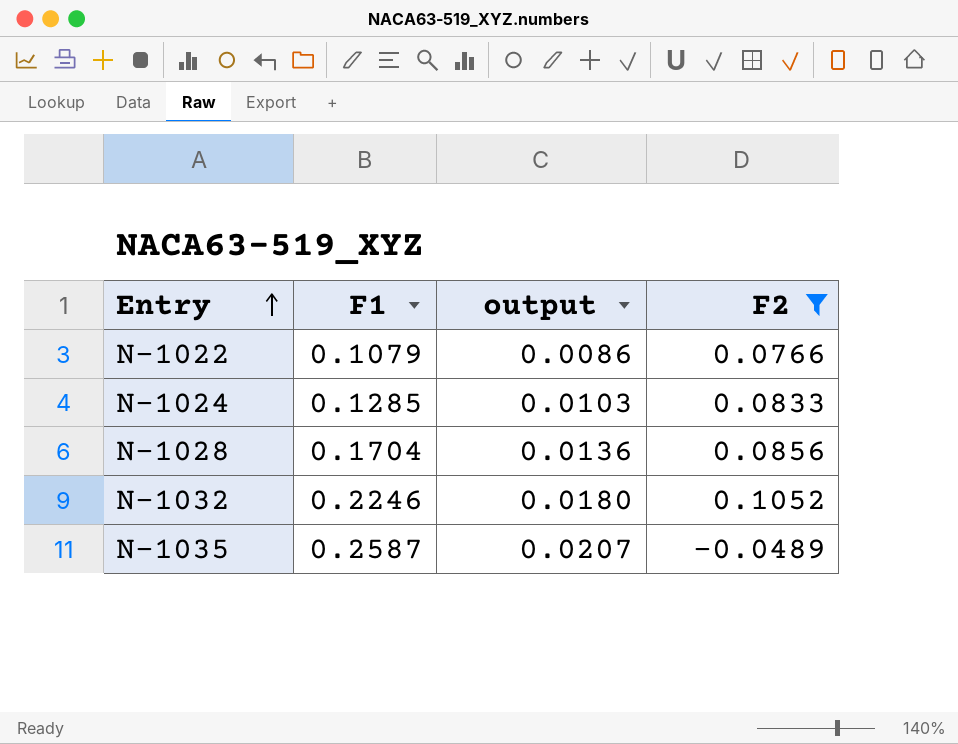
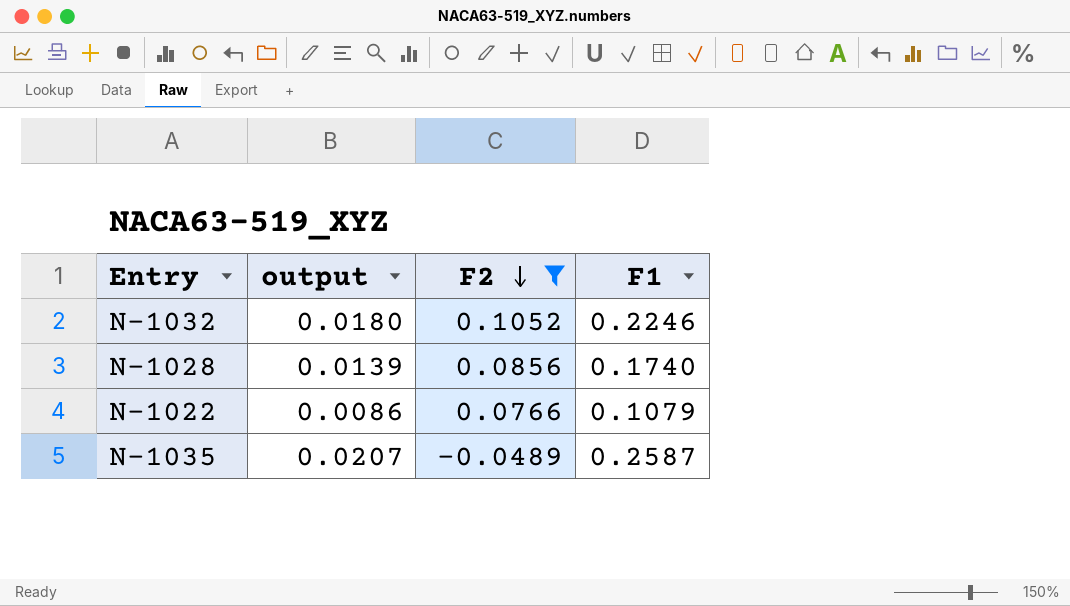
row order: Entry ascending -> F2 descending
column F1 | position: 2 -> 4
row N-1024: 0.1285 | 0.0103 | 0.0833 -> none
N-1028 | output: 0.0136 -> 0.0139
N-1028 | F1: 0.1704 -> 0.1740

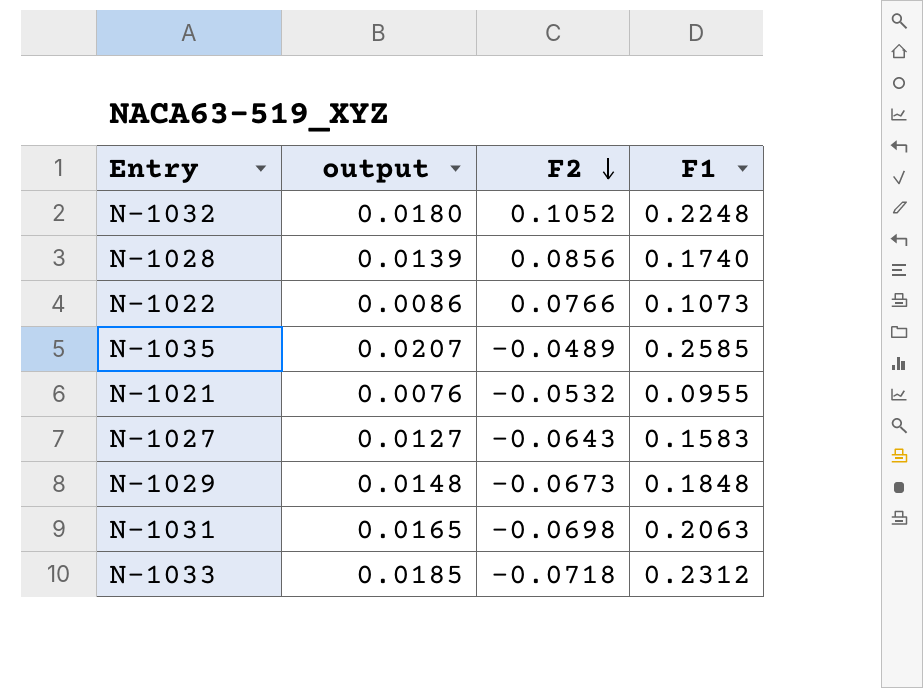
filter: F2 >= -0.0489 -> none
N-1032 | F1: 0.2246 -> 0.2248
N-1022 | F1: 0.1079 -> 0.1073
N-1035 | F1: 0.2587 -> 0.2585

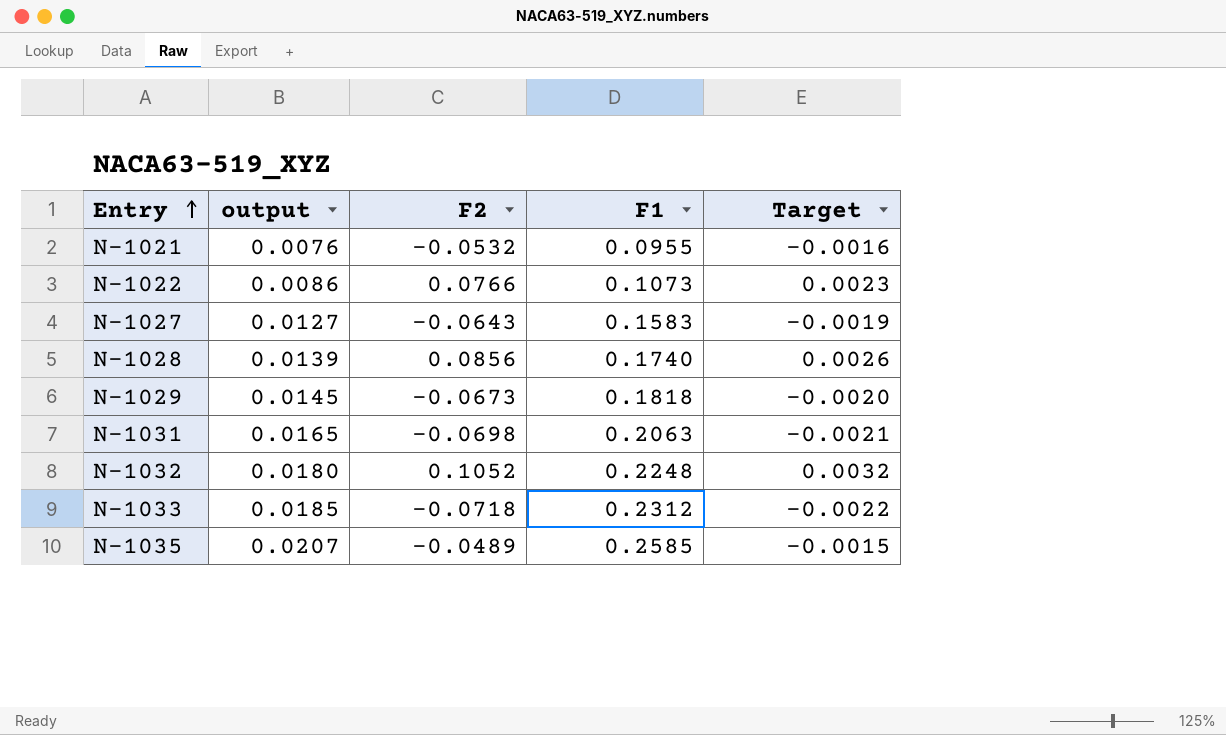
row order: F2 descending -> Entry ascending
column Target | formula: none -> [F2] * 0.03
N-1029 | output: 0.0148 -> 0.0145
N-1029 | F1: 0.1848 -> 0.1818

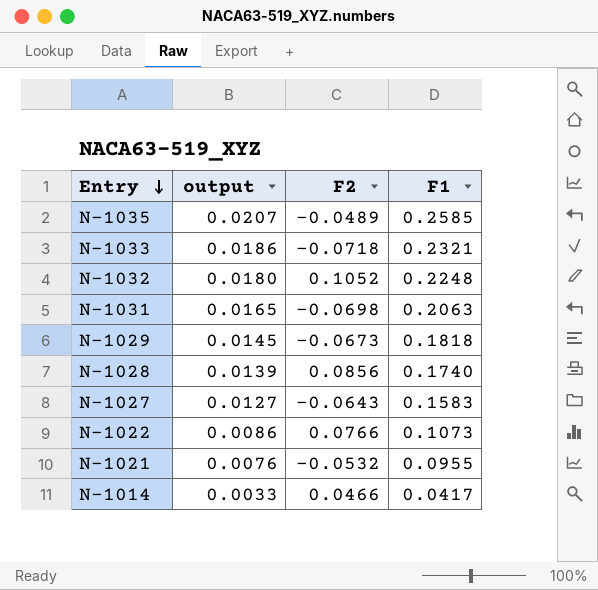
row order: Entry ascending -> Entry descending
column Target | formula: [F2] * 0.03 -> none
N-1033 | output: 0.0185 -> 0.0186
N-1033 | F1: 0.2312 -> 0.2321
row N-1014: none -> 0.0033 | 0.0466 | 0.0417

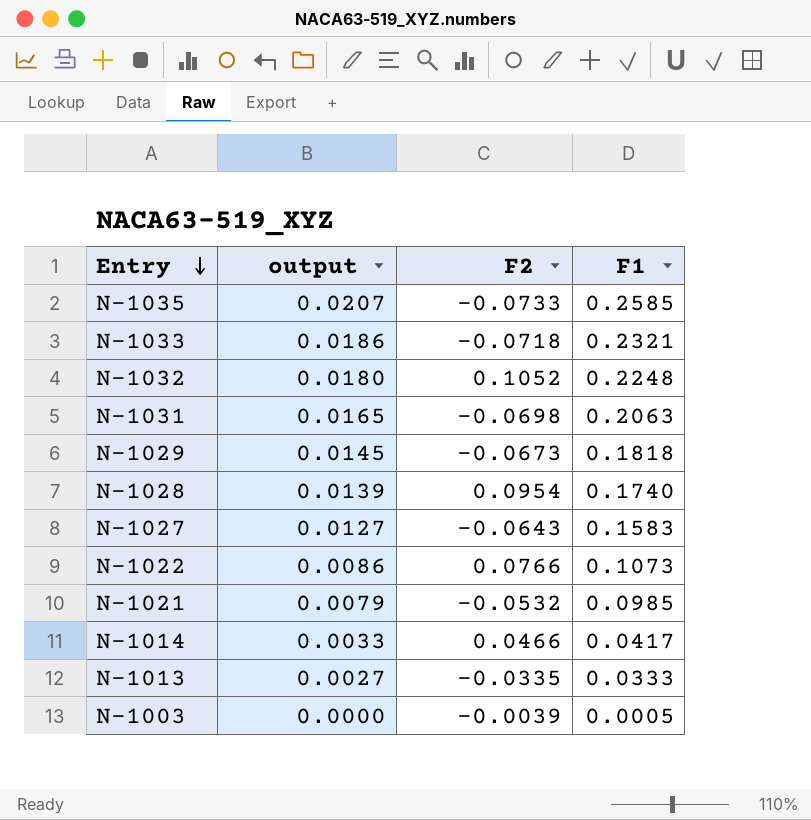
N-1035 | F2: -0.0489 -> -0.0733
N-1028 | F2: 0.0856 -> 0.0954
N-1021 | output: 0.0076 -> 0.0079
N-1021 | F1: 0.0955 -> 0.0985
row N-1013: none -> 0.0027 | -0.0335 | 0.0333
row N-1003: none -> 0.0000 | -0.0039 | 0.0005

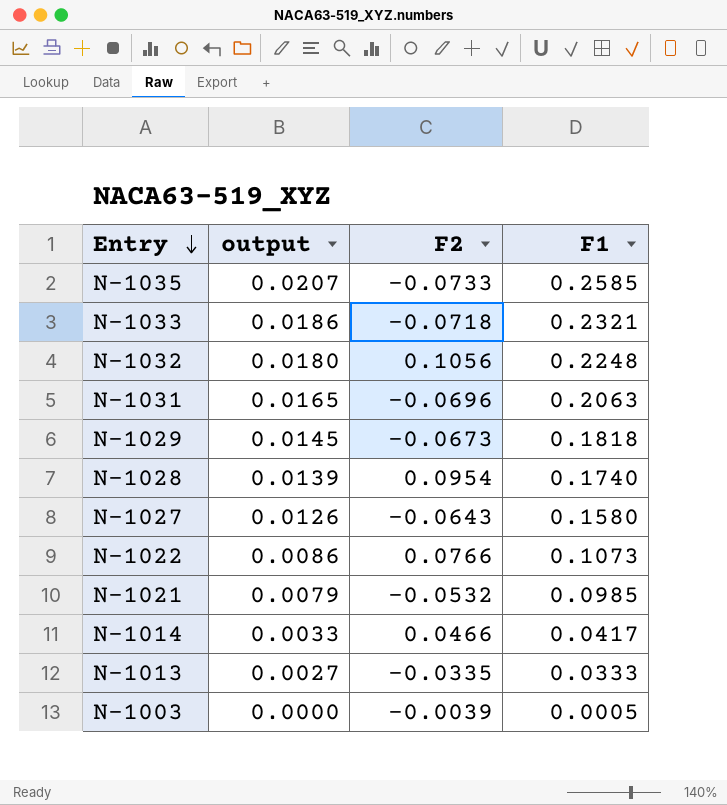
N-1032 | F2: 0.1052 -> 0.1056
N-1031 | F2: -0.0698 -> -0.0696
N-1027 | output: 0.0127 -> 0.0126
N-1027 | F1: 0.1583 -> 0.1580

